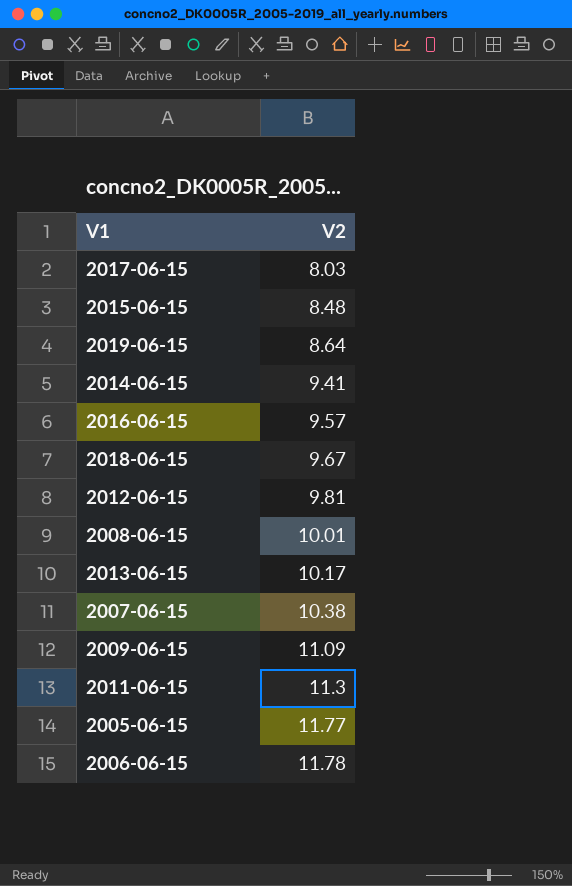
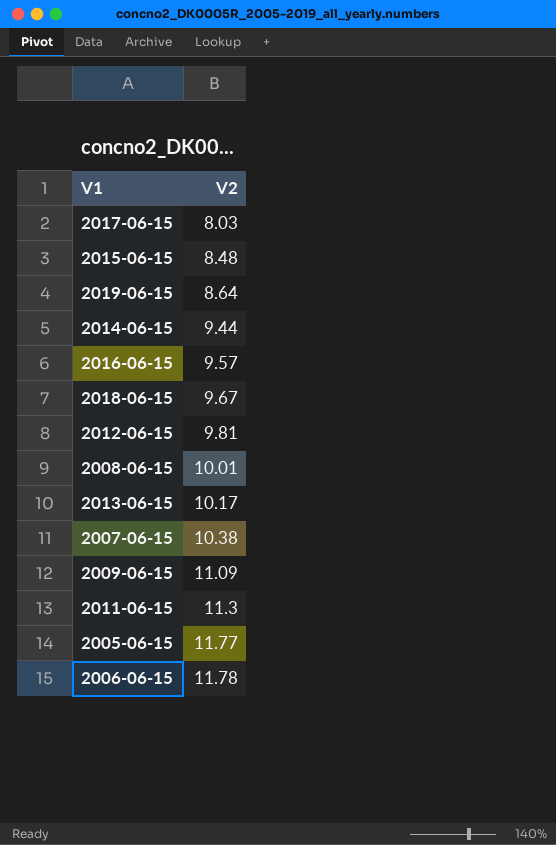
2014-06-15 | V2: 9.41 -> 9.44

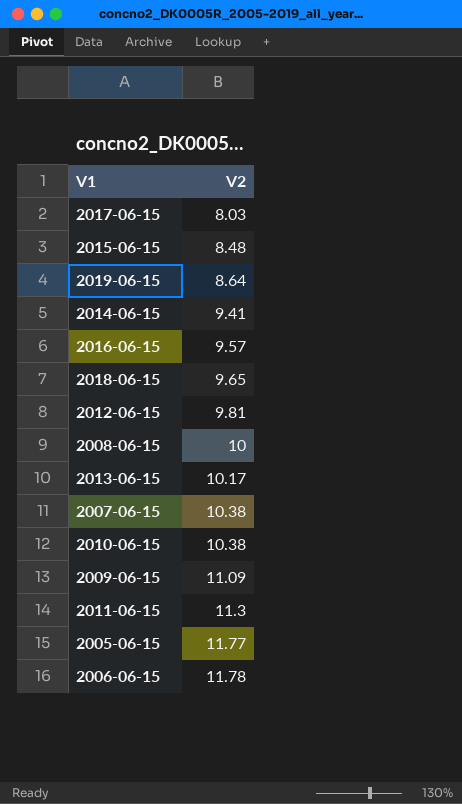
2014-06-15 | V2: 9.44 -> 9.41
2018-06-15 | V2: 9.67 -> 9.65
2008-06-15 | V2: 10.01 -> 10
row 2010-06-15: none -> 10.38

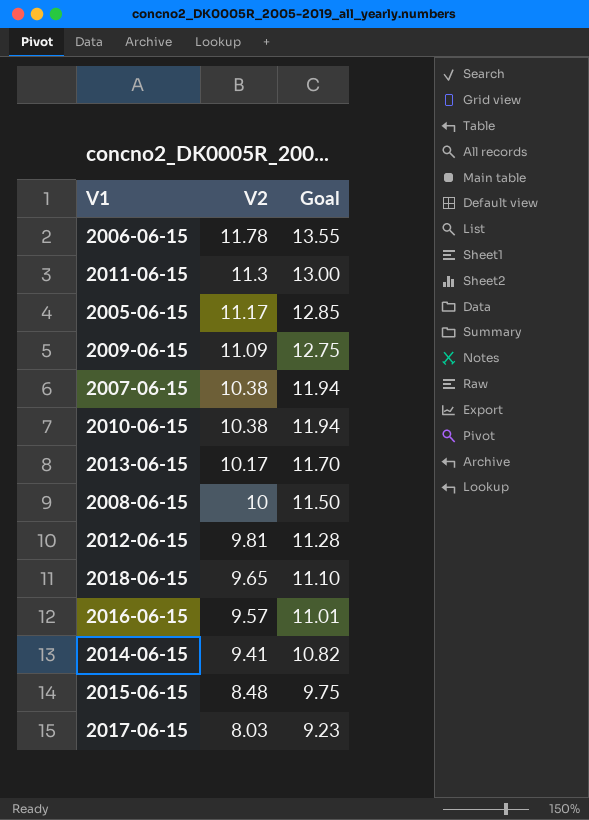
row order: V2 ascending -> V2 descending
column Goal | formula: none -> [V2] * 1.15
row 2019-06-15: 8.64 -> none
2005-06-15 | V2: 11.77 -> 11.17

